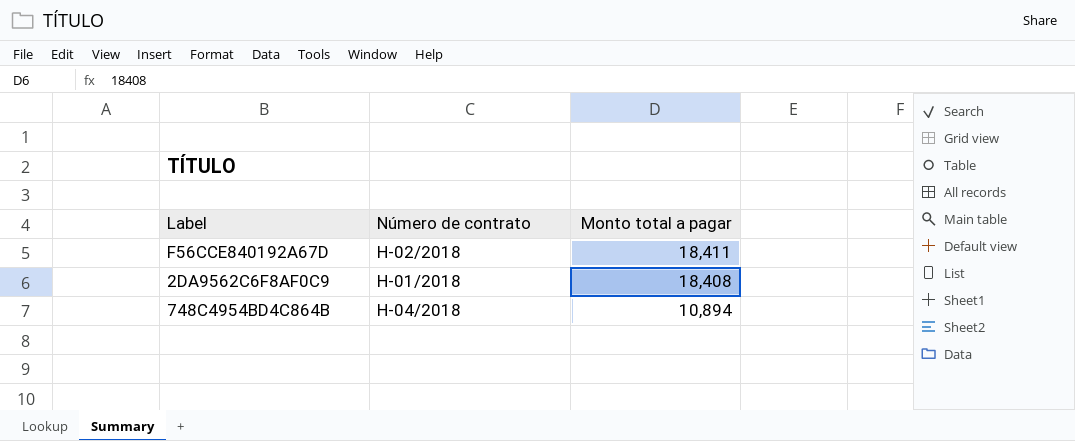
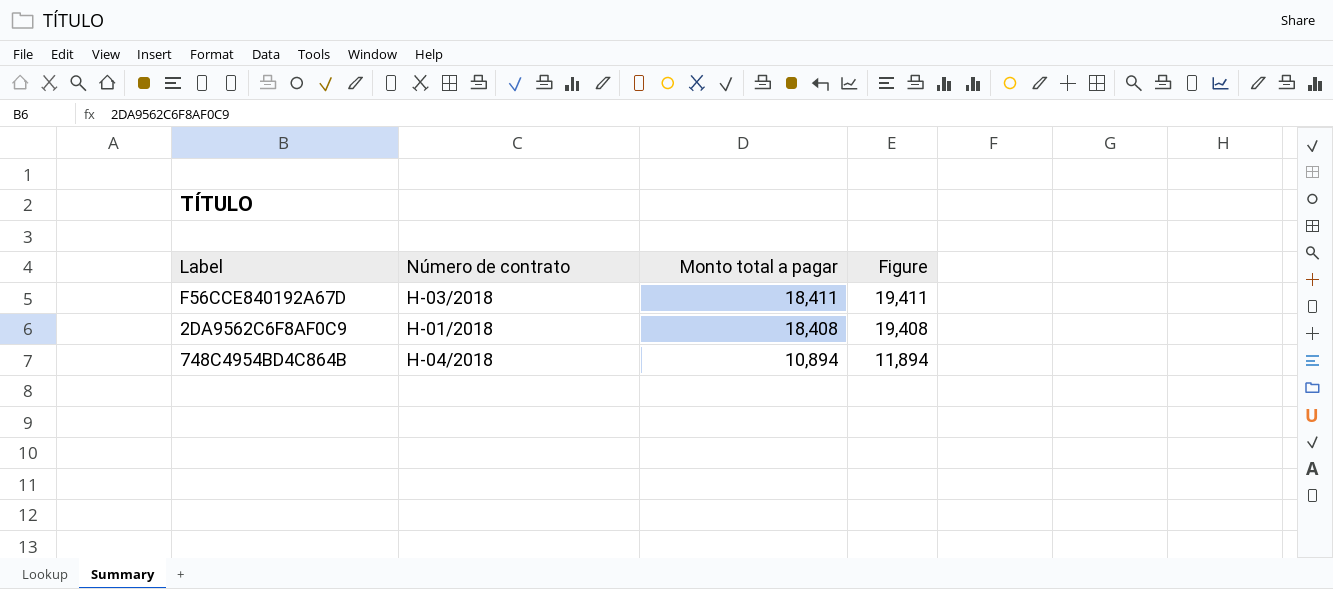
column Figure | formula: none -> [Monto total a pagar] + 1000
F56CCE840192A67D | Número de contrato: H-02/2018 -> H-03/2018

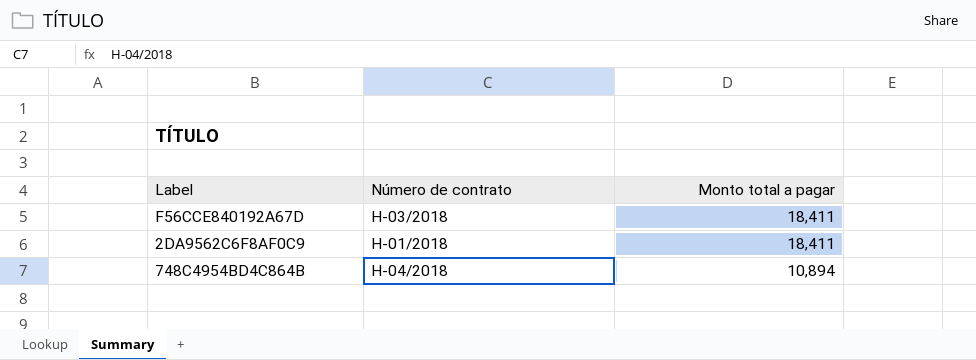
column Figure | formula: [Monto total a pagar] + 1000 -> none
2DA9562C6F8AF0C9 | Monto total a pagar: 18,408 -> 18,411

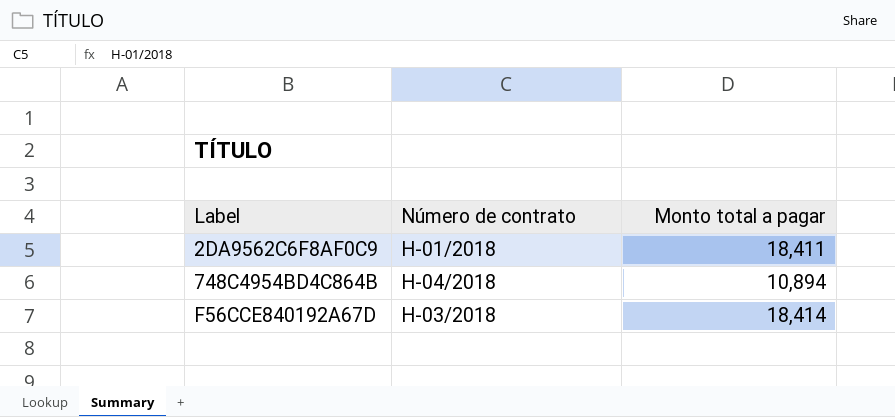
row order: Monto total a pagar descending -> Label ascending
F56CCE840192A67D | Monto total a pagar: 18,411 -> 18,414

